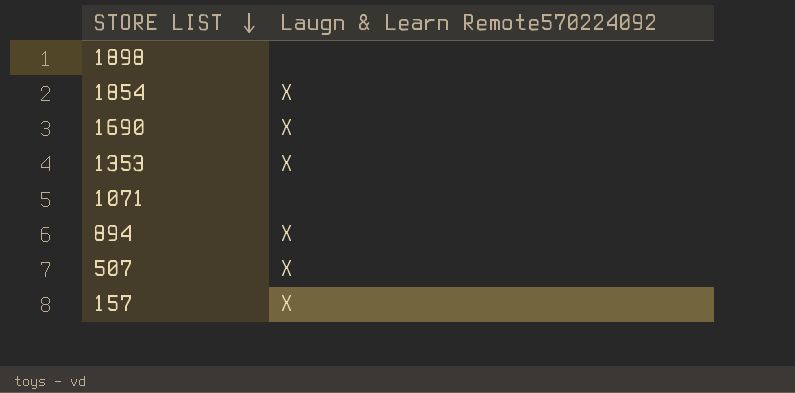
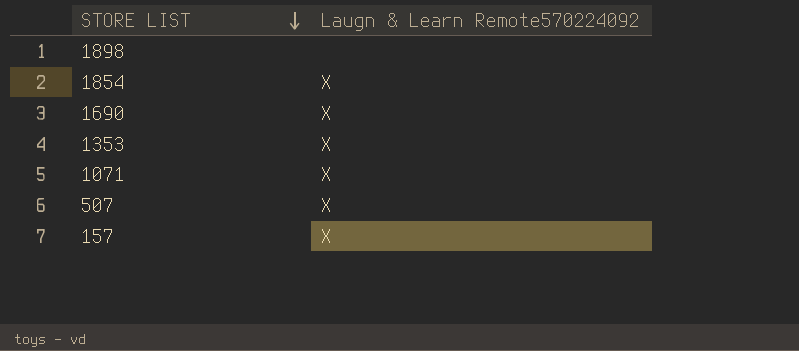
row 894: X -> none
1071 | Laugn & Learn Remote570224092: none -> X

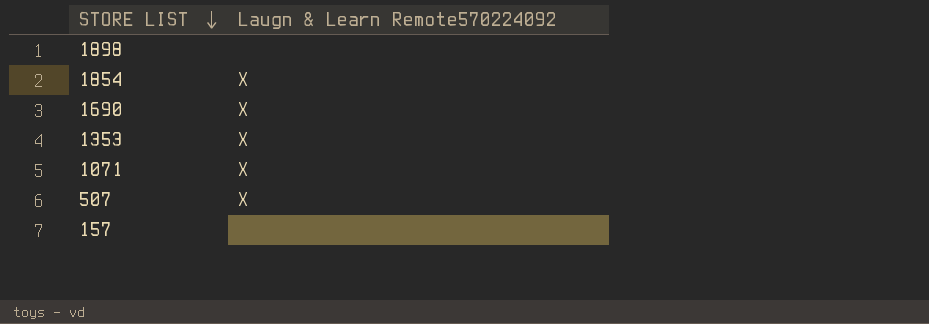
157 | Laugn & Learn Remote570224092: X -> none

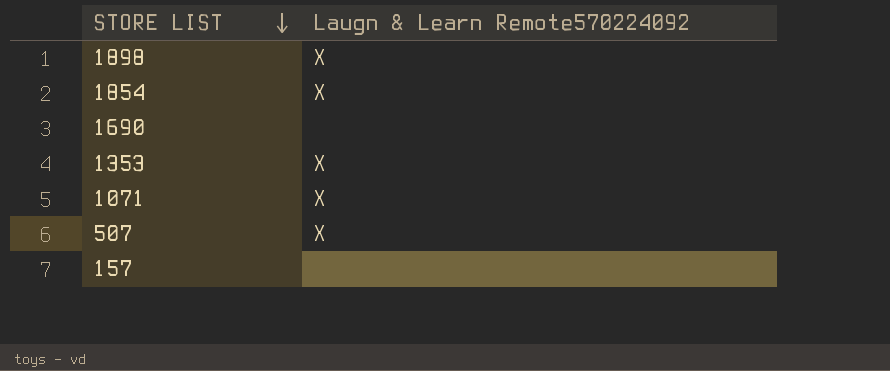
1898 | Laugn & Learn Remote570224092: none -> X
1690 | Laugn & Learn Remote570224092: X -> none

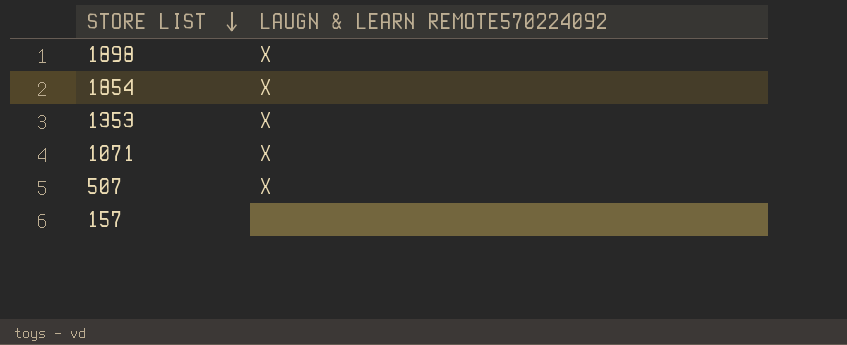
column name: Laugn & Learn Remote570224092 -> LAUGN & LEARN REMOTE570224092
row 1690: none -> none

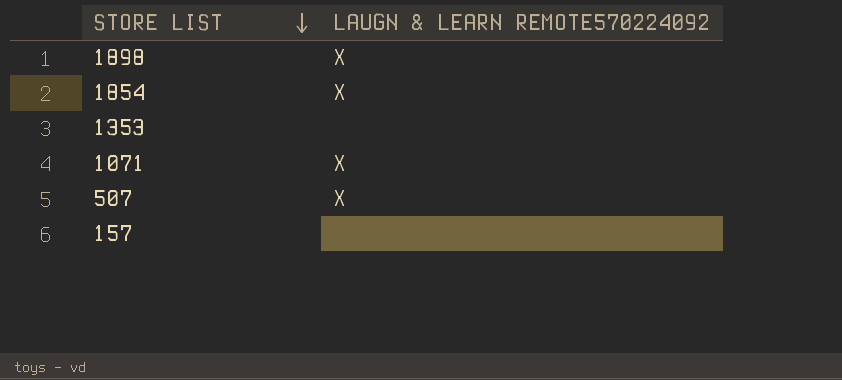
1353 | LAUGN & LEARN REMOTE570224092: X -> none

